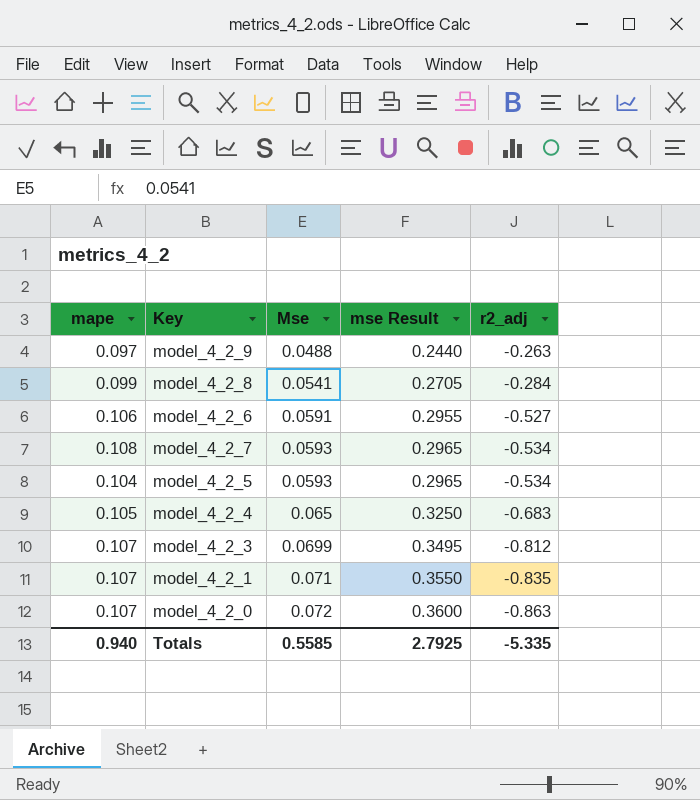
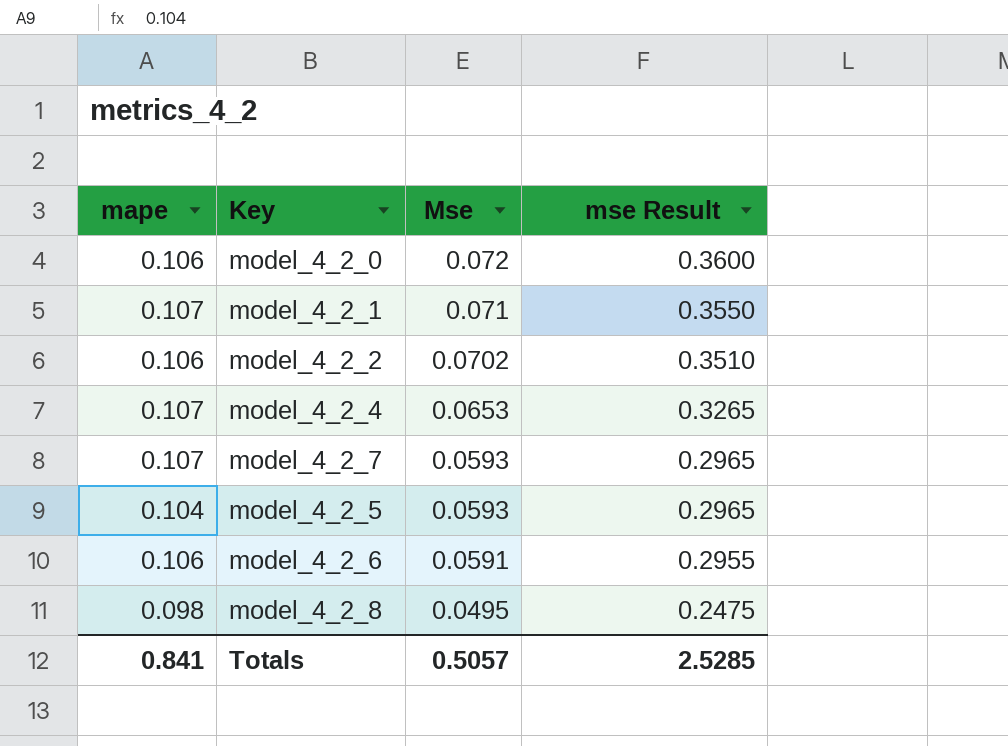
row order: Mse ascending -> Mse descending
column r2_adj | position: 5 -> none
row model_4_2_9: 0.097 | 0.0488 | 0.2440 | -0.263 -> none
row model_4_2_3: 0.107 | 0.0699 | 0.3495 | -0.812 -> none
model_4_2_0 | mape: 0.107 -> 0.106
row model_4_2_2: none -> 0.106 | 0.0702 | 0.3510
model_4_2_4 | mape: 0.105 -> 0.107
model_4_2_4 | Mse: 0.065 -> 0.0653
model_4_2_4 | mse Result: 0.3250 -> 0.3265
model_4_2_7 | mape: 0.108 -> 0.107
model_4_2_8 | mape: 0.099 -> 0.098
model_4_2_8 | Mse: 0.0541 -> 0.0495
model_4_2_8 | mse Result: 0.2705 -> 0.2475
Totals | mape: 0.940 -> 0.841
Totals | Mse: 0.5585 -> 0.5057
Totals | mse Result: 2.7925 -> 2.5285

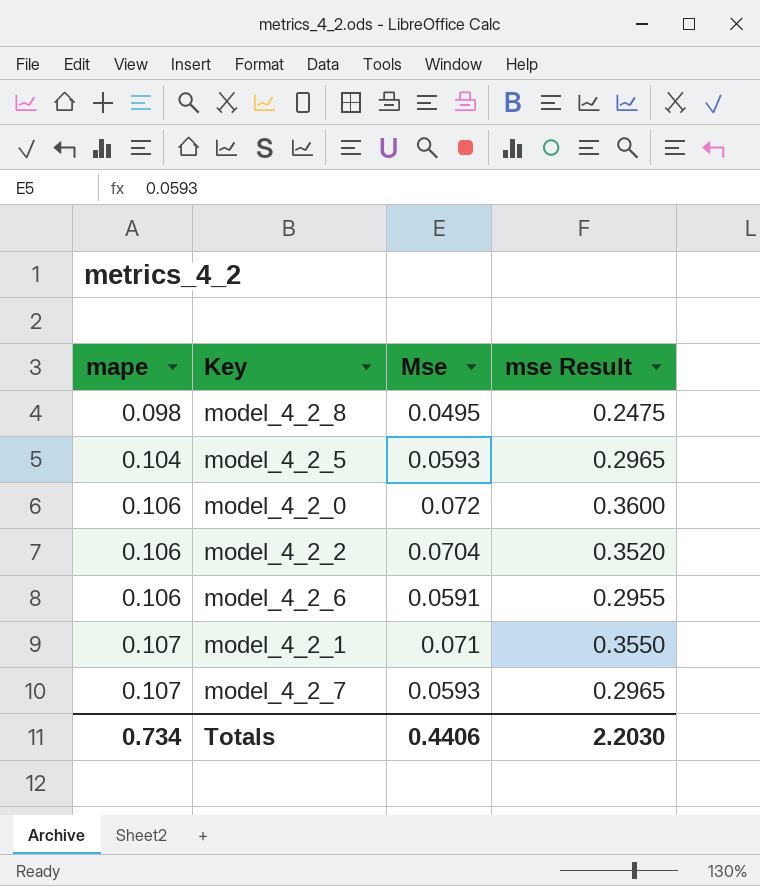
row order: Mse descending -> mape ascending
row model_4_2_4: 0.107 | 0.0653 | 0.3265 -> none
model_4_2_2 | Mse: 0.0702 -> 0.0704
model_4_2_2 | mse Result: 0.3510 -> 0.3520
Totals | mape: 0.841 -> 0.734
Totals | Mse: 0.5057 -> 0.4406
Totals | mse Result: 2.5285 -> 2.2030

